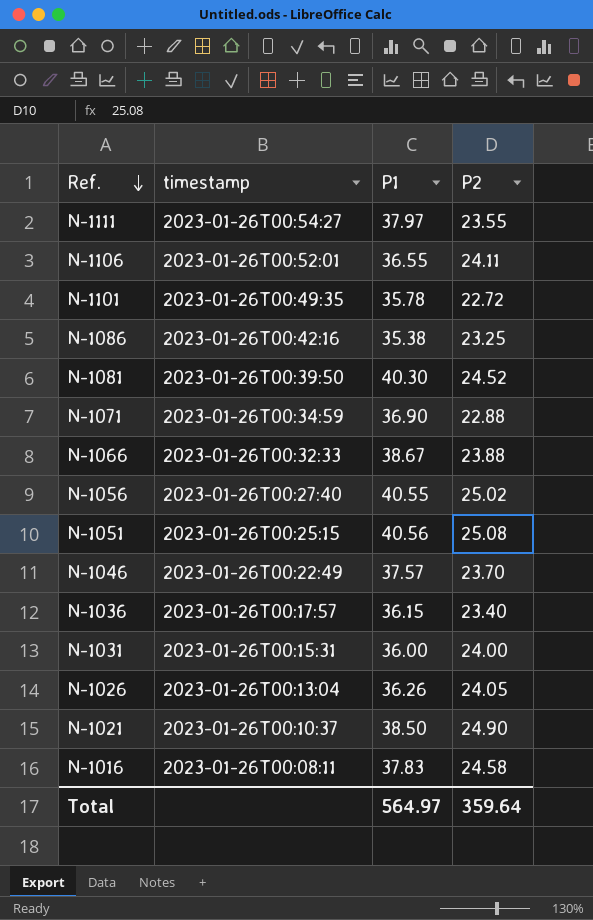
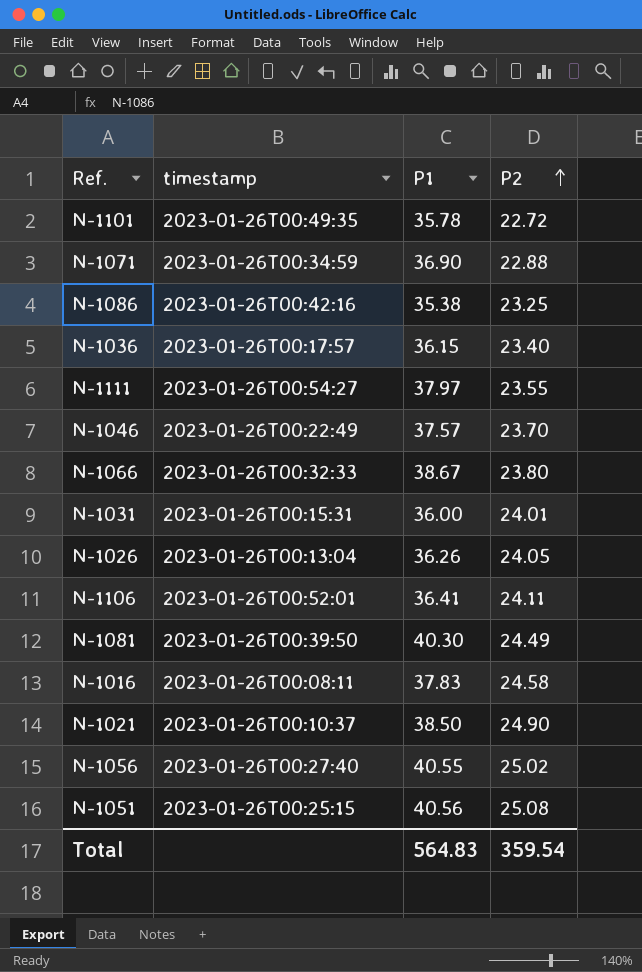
row order: Ref. descending -> P2 ascending
N-1066 | P2: 23.88 -> 23.80
N-1031 | P2: 24.00 -> 24.01
N-1106 | P1: 36.55 -> 36.41
N-1081 | P2: 24.52 -> 24.49
Total | P1: 564.97 -> 564.83
Total | P2: 359.64 -> 359.54

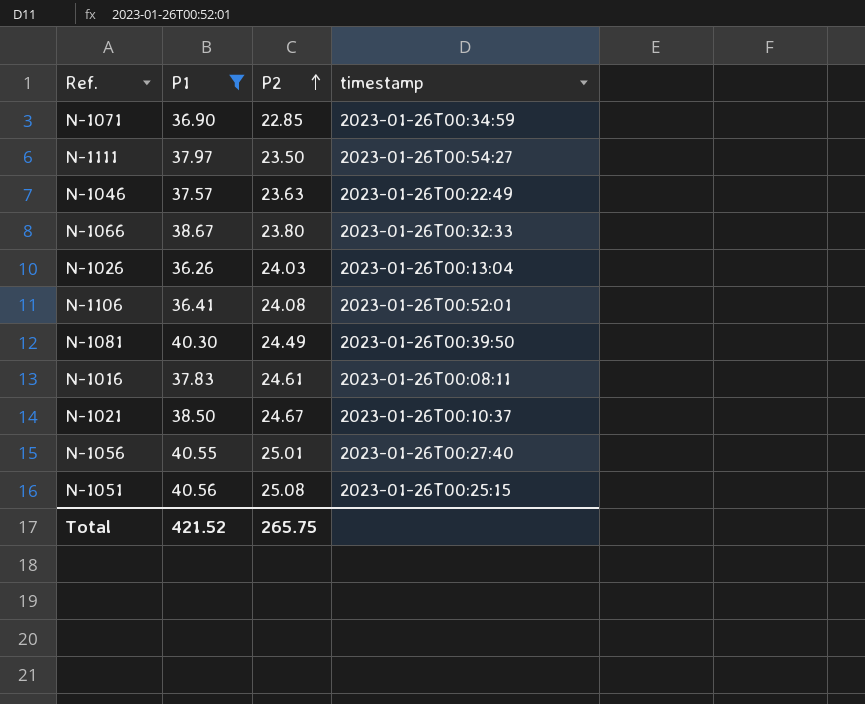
filter: none -> P1 >= 36.26
column timestamp | position: 2 -> 4
N-1071 | P2: 22.88 -> 22.85
N-1111 | P2: 23.55 -> 23.50
N-1046 | P2: 23.70 -> 23.63
N-1026 | P2: 24.05 -> 24.03
N-1106 | P2: 24.11 -> 24.08
N-1016 | P2: 24.58 -> 24.61
N-1021 | P2: 24.90 -> 24.67
N-1056 | P2: 25.02 -> 25.01
Total | P1: 564.83 -> 421.52
Total | P2: 359.54 -> 265.75

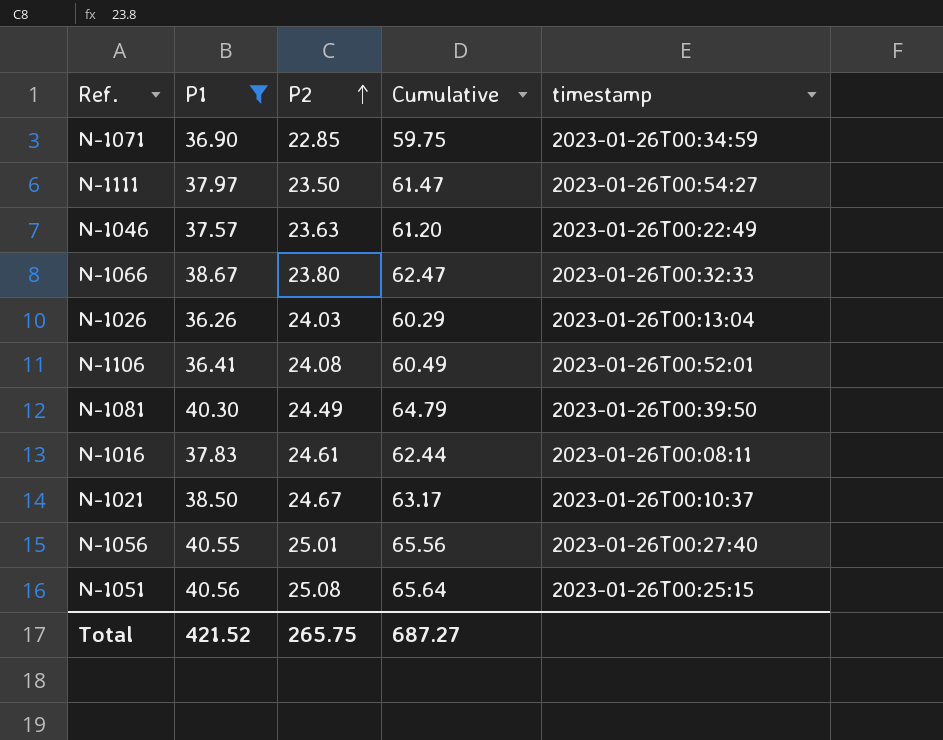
column Cumulative | formula: none -> [P1] + [P2]

